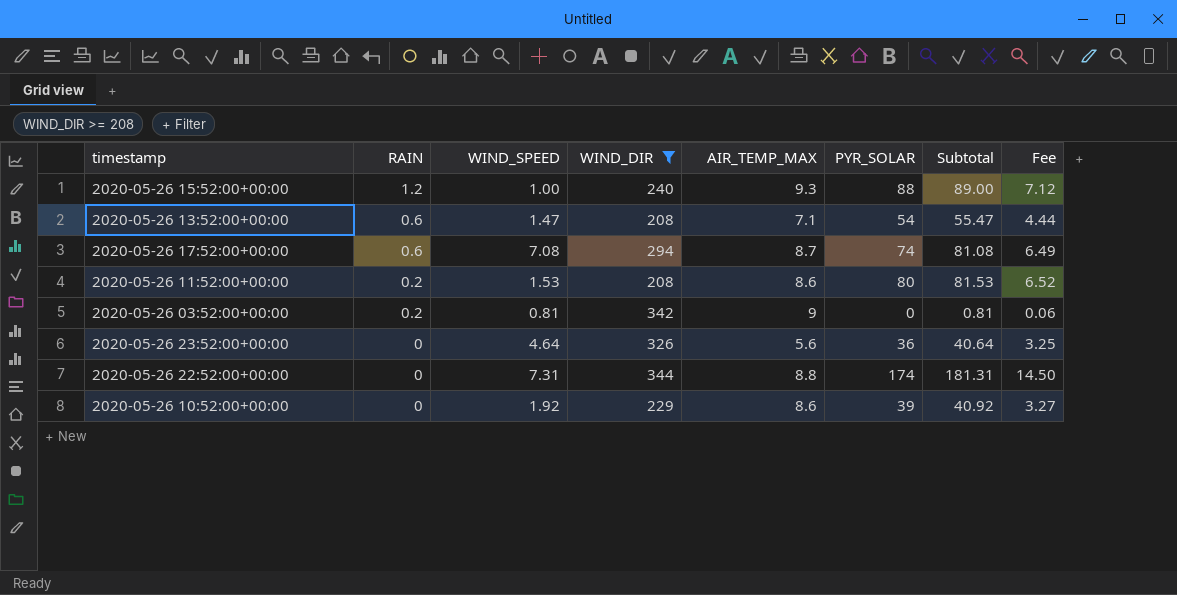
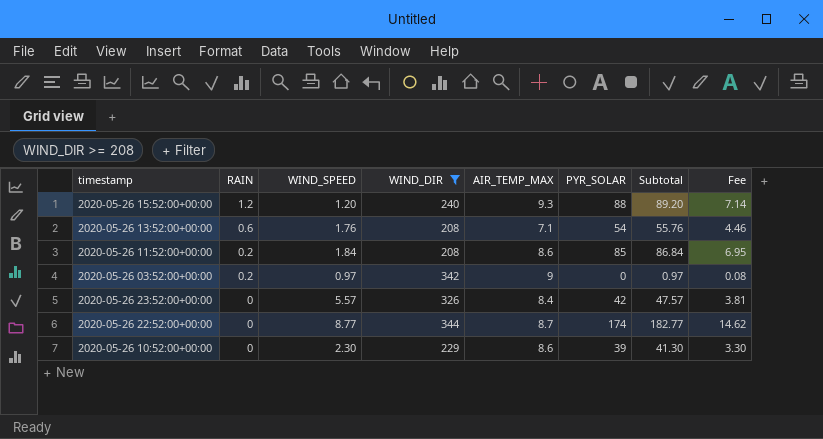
row 2020-05-26 17:52:00+00:00: 0.6 | 7.08 | 294 | 8.7 | 74 | 81.08 | 6.49 -> none
2020-05-26 15:52:00+00:00 | WIND_SPEED: 1.00 -> 1.20
2020-05-26 15:52:00+00:00 | Subtotal: 89.00 -> 89.20
2020-05-26 15:52:00+00:00 | Fee: 7.12 -> 7.14
2020-05-26 13:52:00+00:00 | WIND_SPEED: 1.47 -> 1.76
2020-05-26 13:52:00+00:00 | Subtotal: 55.47 -> 55.76
2020-05-26 13:52:00+00:00 | Fee: 4.44 -> 4.46
2020-05-26 11:52:00+00:00 | WIND_SPEED: 1.53 -> 1.84
2020-05-26 11:52:00+00:00 | PYR_SOLAR: 80 -> 85
2020-05-26 11:52:00+00:00 | Subtotal: 81.53 -> 86.84
2020-05-26 11:52:00+00:00 | Fee: 6.52 -> 6.95
2020-05-26 03:52:00+00:00 | WIND_SPEED: 0.81 -> 0.97
2020-05-26 03:52:00+00:00 | Subtotal: 0.81 -> 0.97
2020-05-26 03:52:00+00:00 | Fee: 0.06 -> 0.08
2020-05-26 23:52:00+00:00 | WIND_SPEED: 4.64 -> 5.57
2020-05-26 23:52:00+00:00 | AIR_TEMP_MAX: 5.6 -> 8.4
2020-05-26 23:52:00+00:00 | PYR_SOLAR: 36 -> 42
2020-05-26 23:52:00+00:00 | Subtotal: 40.64 -> 47.57
2020-05-26 23:52:00+00:00 | Fee: 3.25 -> 3.81
2020-05-26 22:52:00+00:00 | WIND_SPEED: 7.31 -> 8.77
2020-05-26 22:52:00+00:00 | AIR_TEMP_MAX: 8.8 -> 8.7
2020-05-26 22:52:00+00:00 | Subtotal: 181.31 -> 182.77
2020-05-26 22:52:00+00:00 | Fee: 14.50 -> 14.62
2020-05-26 10:52:00+00:00 | WIND_SPEED: 1.92 -> 2.30
2020-05-26 10:52:00+00:00 | Subtotal: 40.92 -> 41.30
2020-05-26 10:52:00+00:00 | Fee: 3.27 -> 3.30

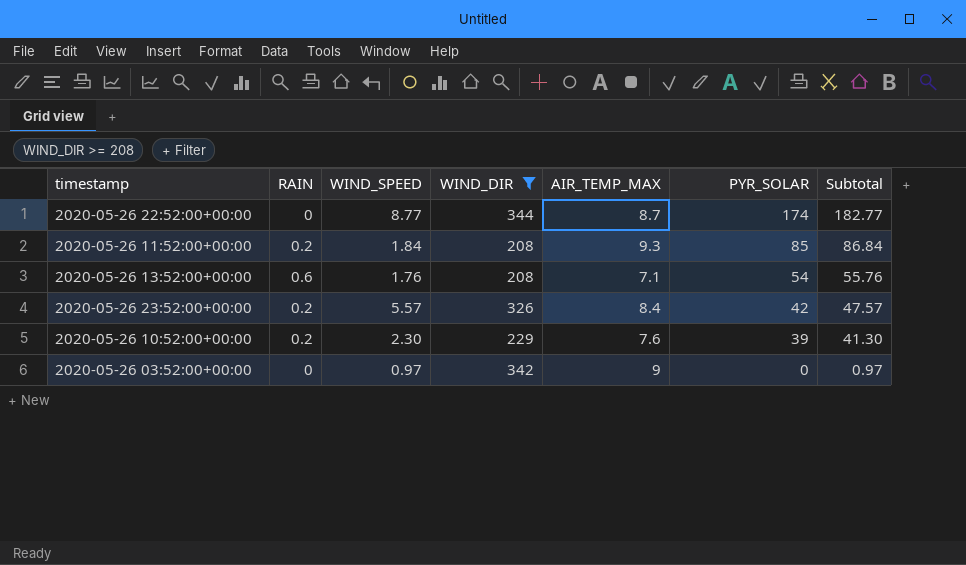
row order: RAIN descending -> PYR_SOLAR descending
column Fee | formula: [Subtotal] * 0.08 -> none
row 2020-05-26 15:52:00+00:00: 1.2 | 1.20 | 240 | 9.3 | 88 | 89.20 | 7.14 -> none
2020-05-26 11:52:00+00:00 | AIR_TEMP_MAX: 8.6 -> 9.3
2020-05-26 23:52:00+00:00 | RAIN: 0 -> 0.2
2020-05-26 10:52:00+00:00 | RAIN: 0 -> 0.2
2020-05-26 10:52:00+00:00 | AIR_TEMP_MAX: 8.6 -> 7.6
2020-05-26 03:52:00+00:00 | RAIN: 0.2 -> 0

